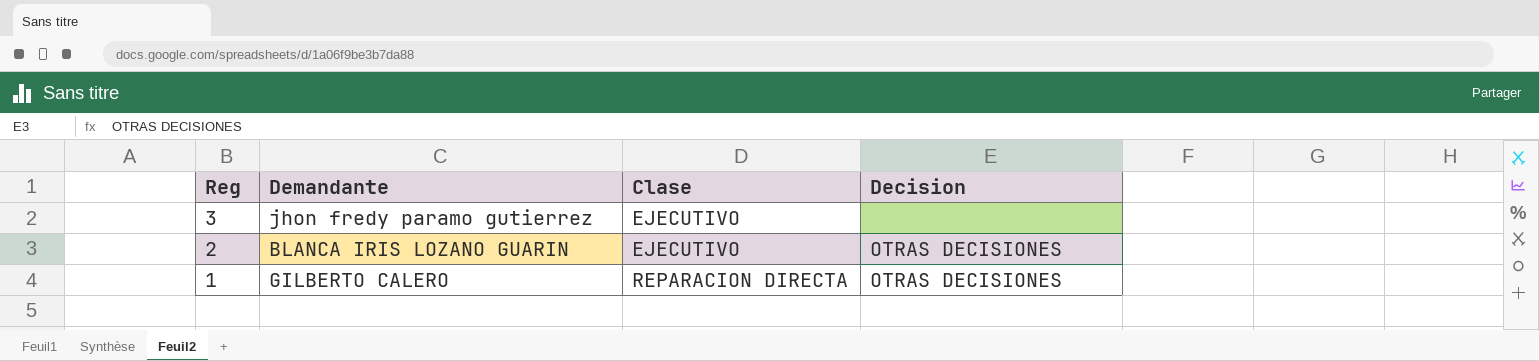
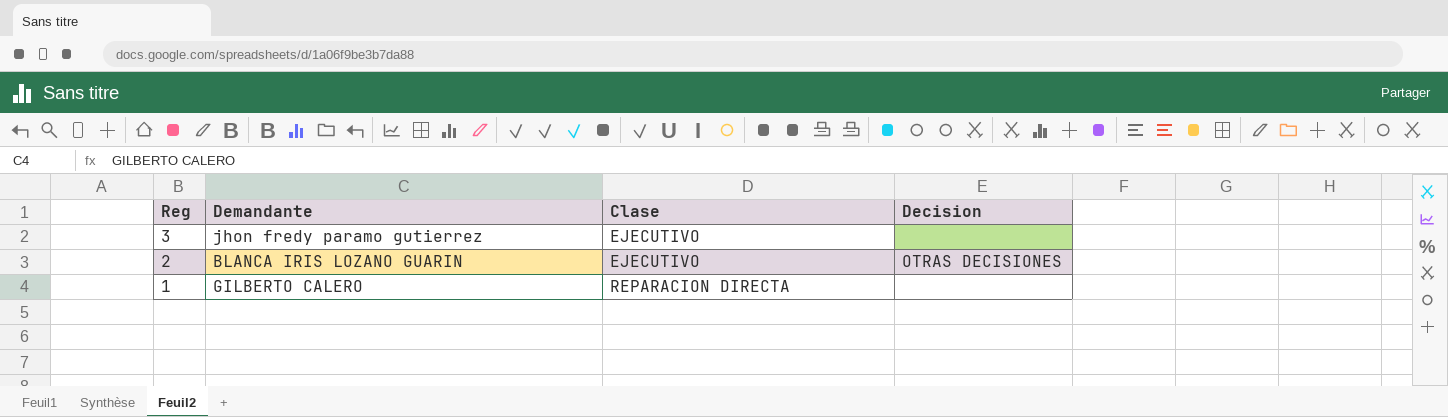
1 | Decision: OTRAS DECISIONES -> none

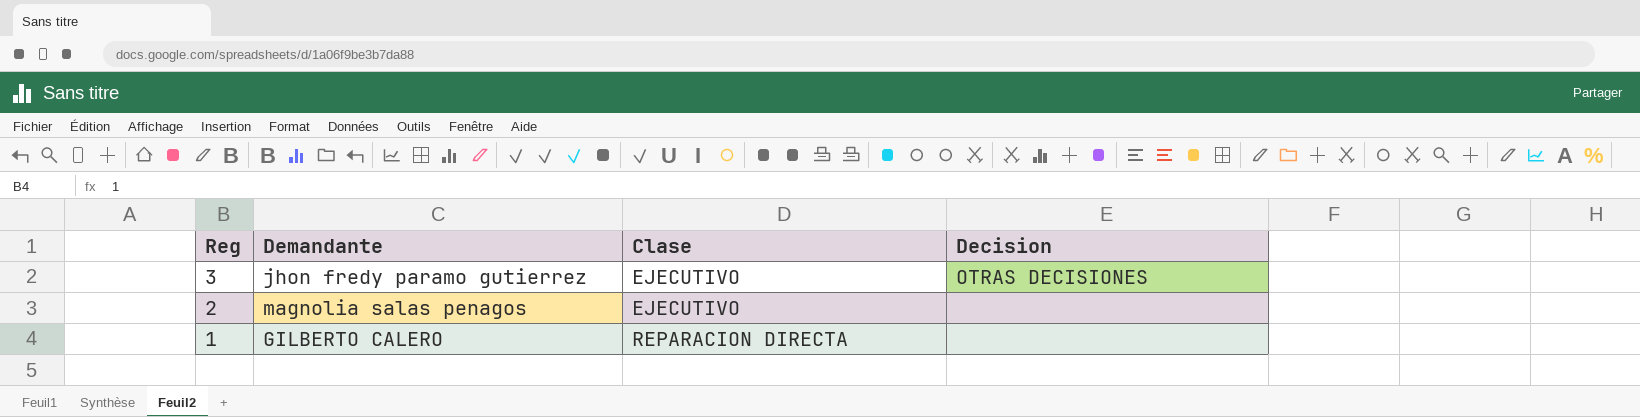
3 | Decision: none -> OTRAS DECISIONES
2 | Demandante: BLANCA IRIS LOZANO GUARIN -> magnolia salas penagos
2 | Decision: OTRAS DECISIONES -> none

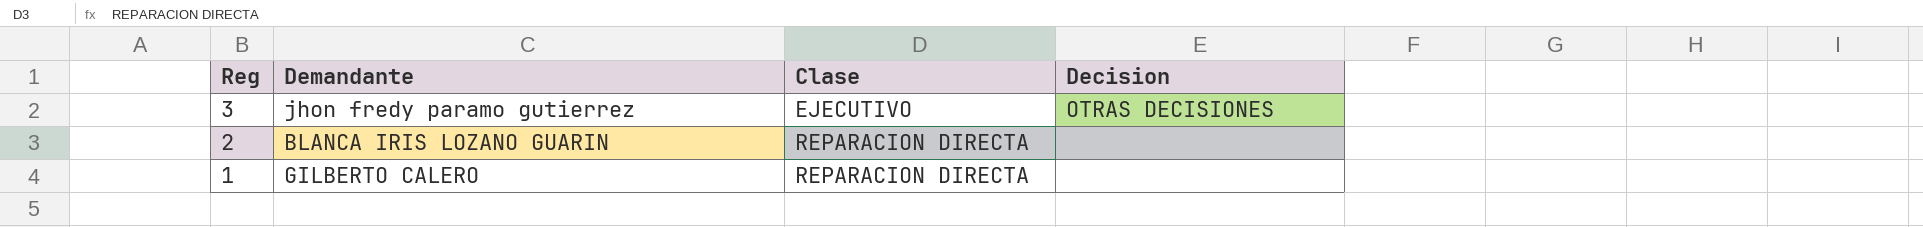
2 | Demandante: magnolia salas penagos -> BLANCA IRIS LOZANO GUARIN
2 | Clase: EJECUTIVO -> REPARACION DIRECTA

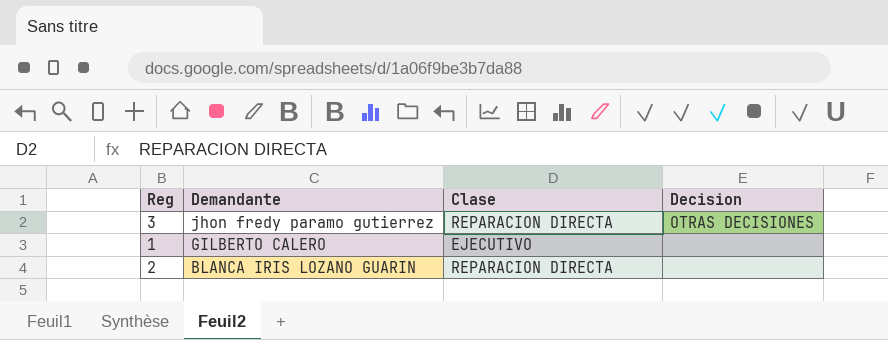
row order: Reg descending -> Demandante descending
3 | Clase: EJECUTIVO -> REPARACION DIRECTA
1 | Clase: REPARACION DIRECTA -> EJECUTIVO

